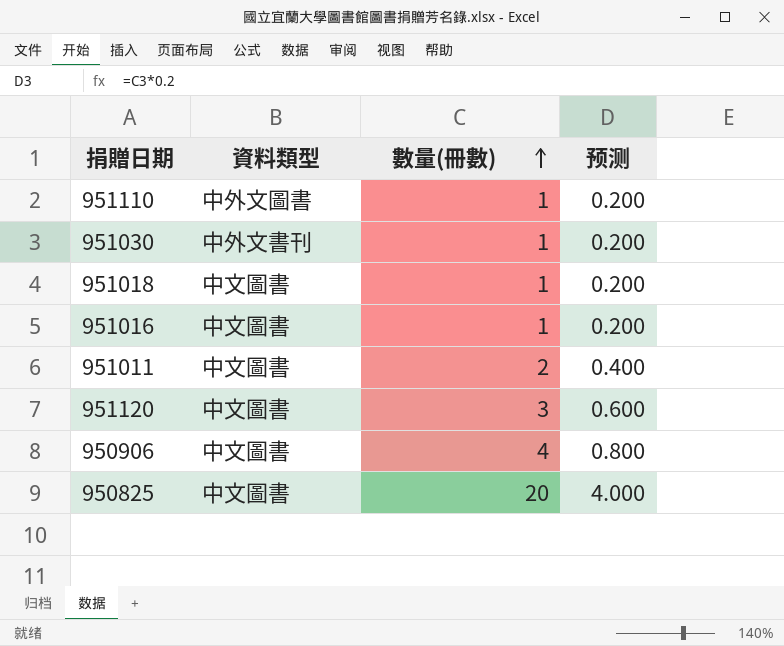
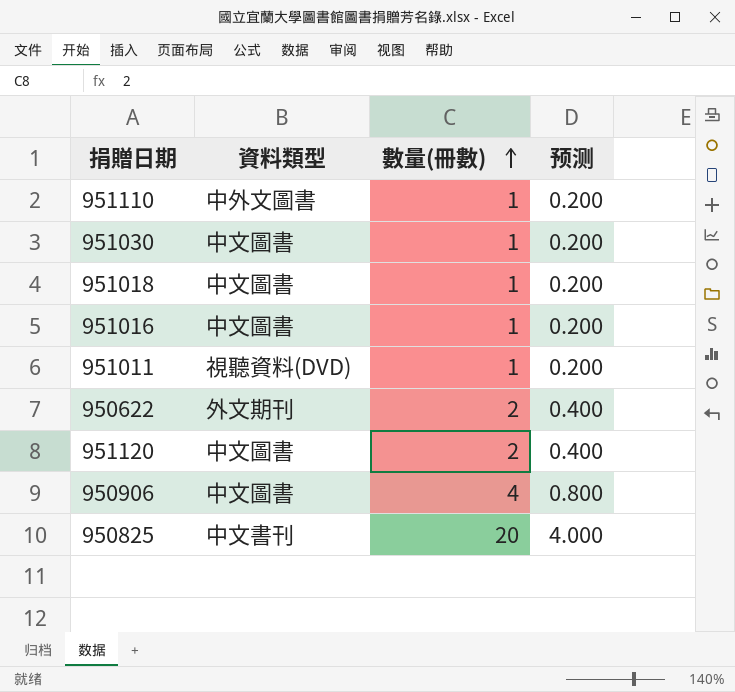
951030 | 資料類型: 中外文書刊 -> 中文圖書
951011 | 資料類型: 中文圖書 -> 視聽資料(DVD)
951011 | 數量(冊數): 2 -> 1
951011 | 预测: 0.400 -> 0.200
row 950622: none -> 外文期刊 | 2 | 0.400
951120 | 數量(冊數): 3 -> 2
951120 | 预测: 0.600 -> 0.400
950825 | 資料類型: 中文圖書 -> 中文書刊

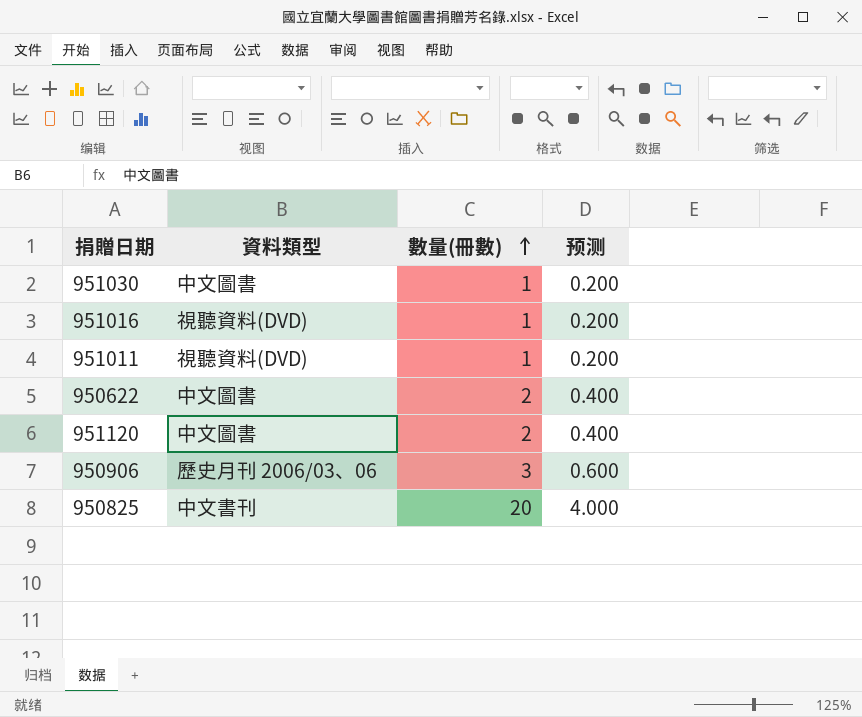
row 951110: 中外文圖書 | 1 | 0.200 -> none
row 951018: 中文圖書 | 1 | 0.200 -> none
951016 | 資料類型: 中文圖書 -> 視聽資料(DVD)
950622 | 資料類型: 外文期刊 -> 中文圖書
950906 | 資料類型: 中文圖書 -> 歷史月刊 2006/03、06
950906 | 數量(冊數): 4 -> 3
950906 | 预测: 0.800 -> 0.600

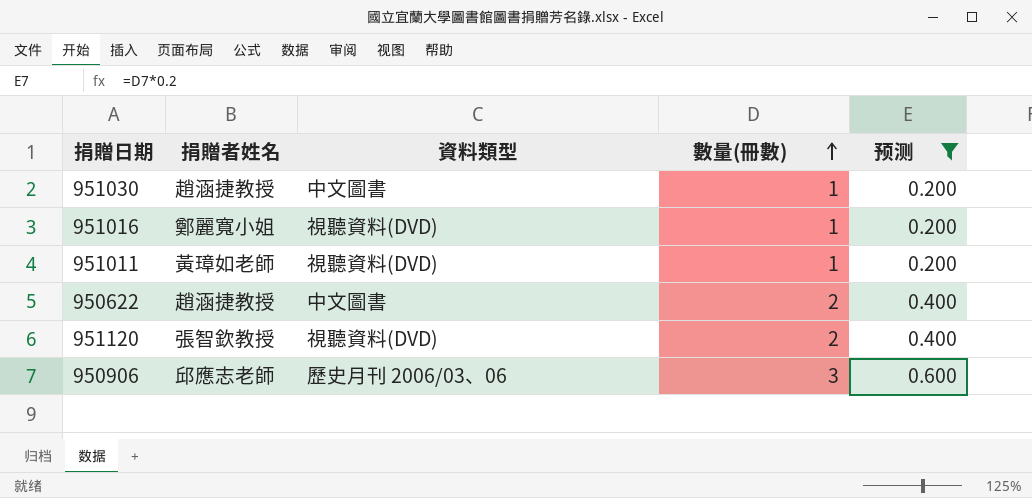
filter: none -> 预测 != 4.000
column 捐贈者姓名 | position: none -> 2
951120 | 資料類型: 中文圖書 -> 視聽資料(DVD)

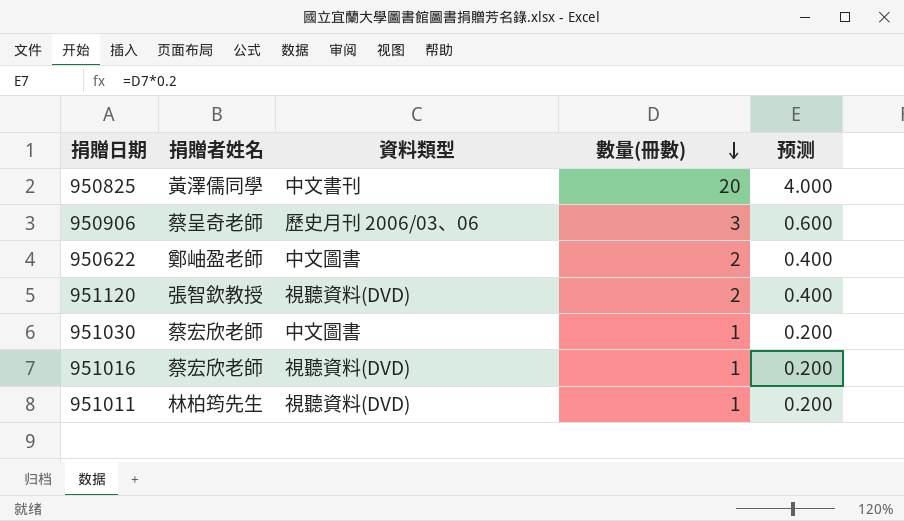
filter: 预测 != 4.000 -> none
row order: 數量(冊數) ascending -> 數量(冊數) descending
950906 | 捐贈者姓名: 邱應志老師 -> 蔡呈奇老師
950622 | 捐贈者姓名: 趙涵捷教授 -> 鄭岫盈老師
951030 | 捐贈者姓名: 趙涵捷教授 -> 蔡宏欣老師
951016 | 捐贈者姓名: 鄭麗寬小姐 -> 蔡宏欣老師
951011 | 捐贈者姓名: 黃璋如老師 -> 林柏筠先生

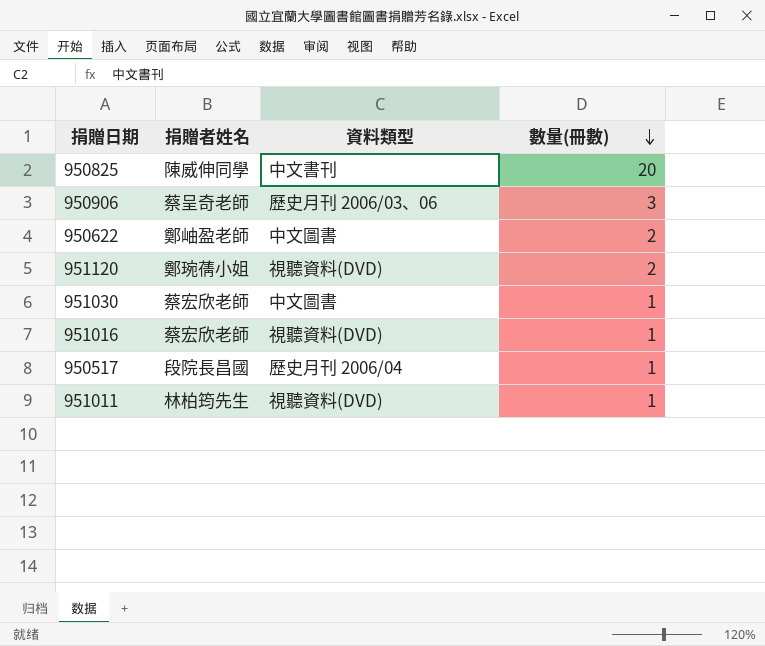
column 预测 | formula: [數量(冊數)] * 0.2 -> none
950825 | 捐贈者姓名: 黃澤儒同學 -> 陳威伸同學
951120 | 捐贈者姓名: 張智欽教授 -> 鄭琬蒨小姐
row 950517: none -> 段院長昌國 | 歷史月刊 2006/04 | 1

